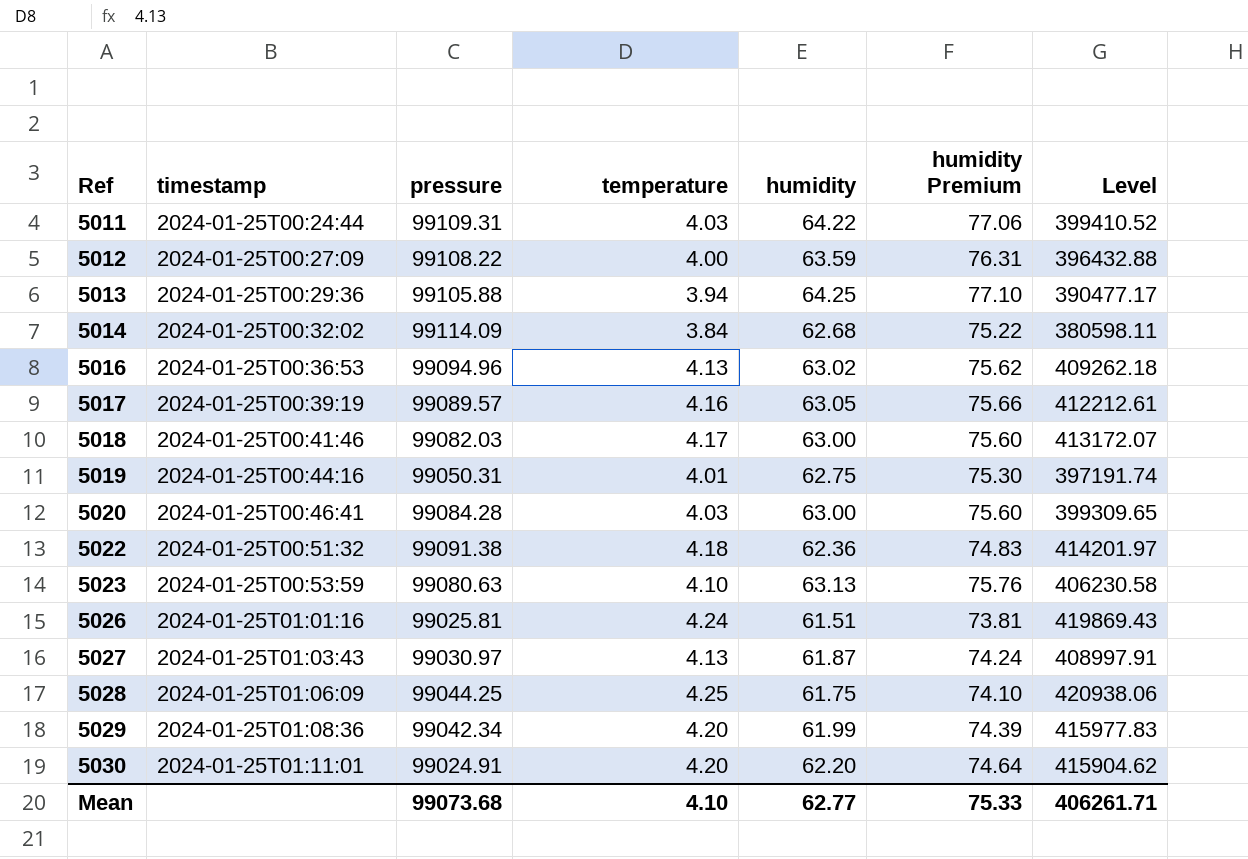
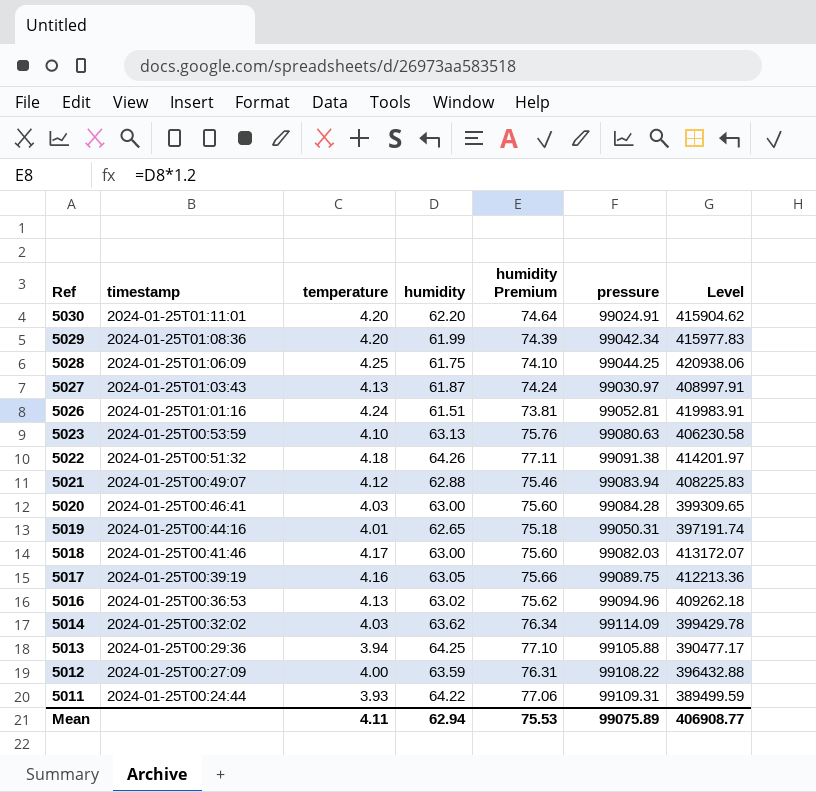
row order: Ref ascending -> Ref descending
column pressure | position: 3 -> 6
5026 | pressure: 99025.81 -> 99052.81
5026 | Level: 419869.43 -> 419983.91
5022 | humidity: 62.36 -> 64.26
5022 | humidity Premium: 74.83 -> 77.11
row 5021: none -> 2024-01-25T00:49:07 | 4.12 | 62.88 | 75.46 | 99083.94 | 408225.83
5019 | humidity: 62.75 -> 62.65
5019 | humidity Premium: 75.30 -> 75.18
5017 | pressure: 99089.57 -> 99089.75
5017 | Level: 412212.61 -> 412213.36
5014 | temperature: 3.84 -> 4.03
5014 | humidity: 62.68 -> 63.62
5014 | humidity Premium: 75.22 -> 76.34
5014 | Level: 380598.11 -> 399429.78
5011 | temperature: 4.03 -> 3.93
5011 | Level: 399410.52 -> 389499.59
Mean | temperature: 4.10 -> 4.11
Mean | humidity: 62.77 -> 62.94
Mean | humidity Premium: 75.33 -> 75.53
Mean | pressure: 99073.68 -> 99075.89
Mean | Level: 406261.71 -> 406908.77

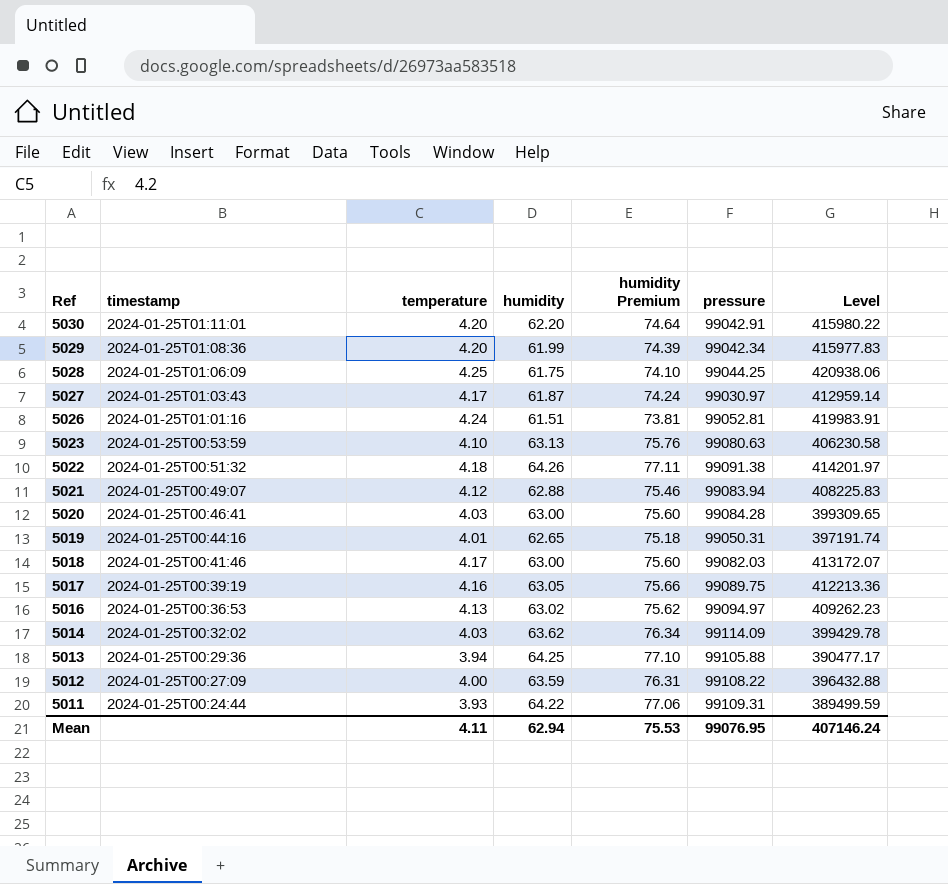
5030 | pressure: 99024.91 -> 99042.91
5030 | Level: 415904.62 -> 415980.22
5027 | temperature: 4.13 -> 4.17
5027 | Level: 408997.91 -> 412959.14
5016 | pressure: 99094.96 -> 99094.97
5016 | Level: 409262.18 -> 409262.23
Mean | pressure: 99075.89 -> 99076.95
Mean | Level: 406908.77 -> 407146.24

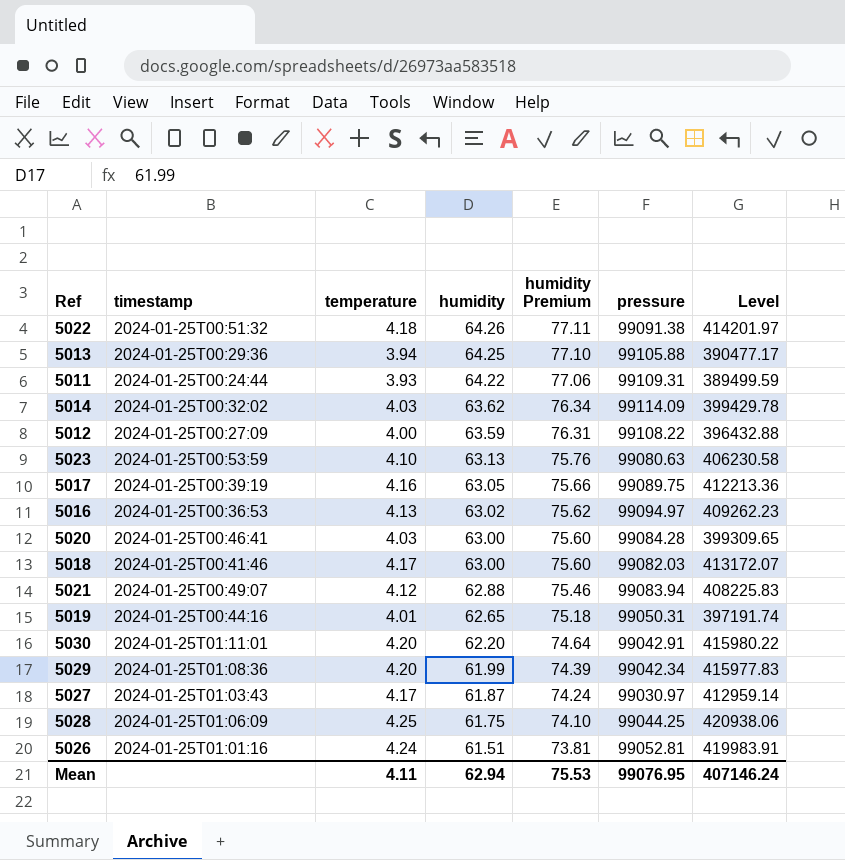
row order: Ref descending -> humidity descending

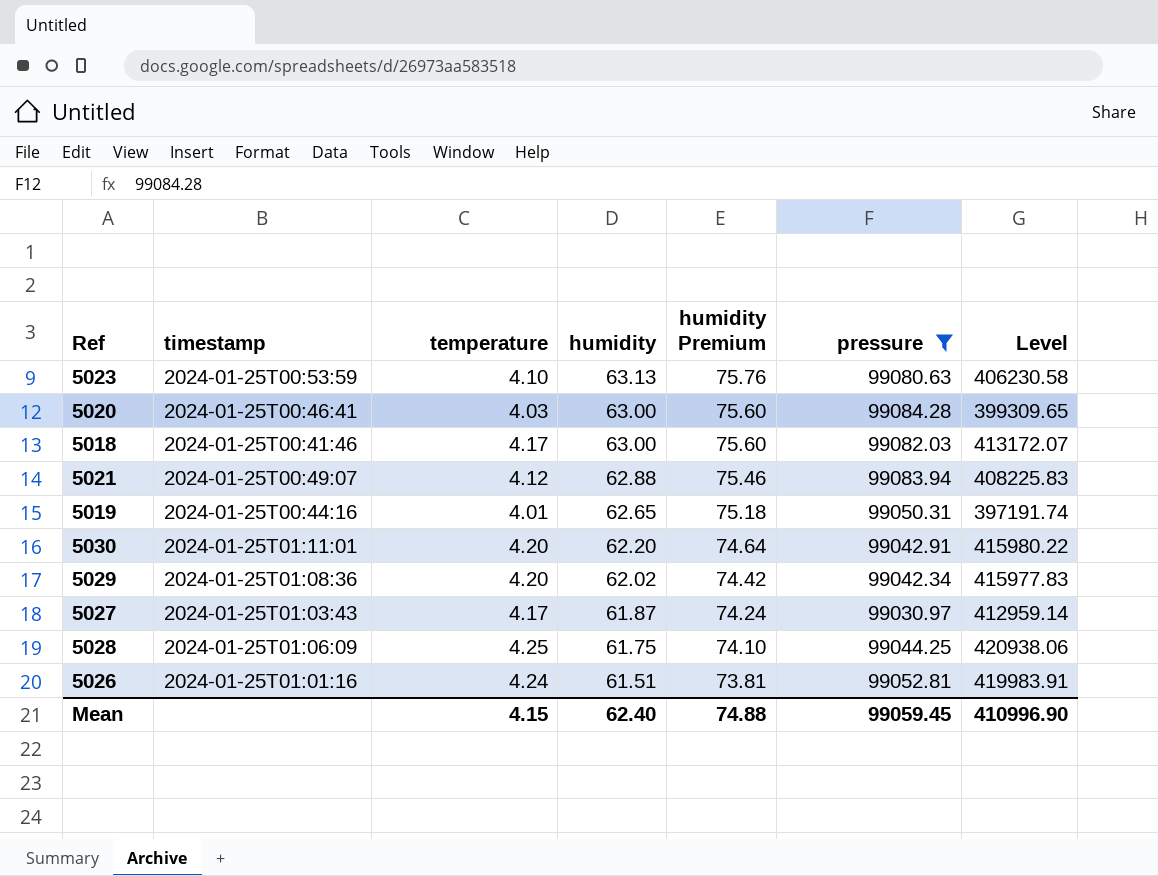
filter: none -> pressure <= 99084.28
5029 | humidity: 61.99 -> 62.02
5029 | humidity Premium: 74.39 -> 74.42
Mean | temperature: 4.11 -> 4.15
Mean | humidity: 62.94 -> 62.40
Mean | humidity Premium: 75.53 -> 74.88
Mean | pressure: 99076.95 -> 99059.45
Mean | Level: 407146.24 -> 410996.90

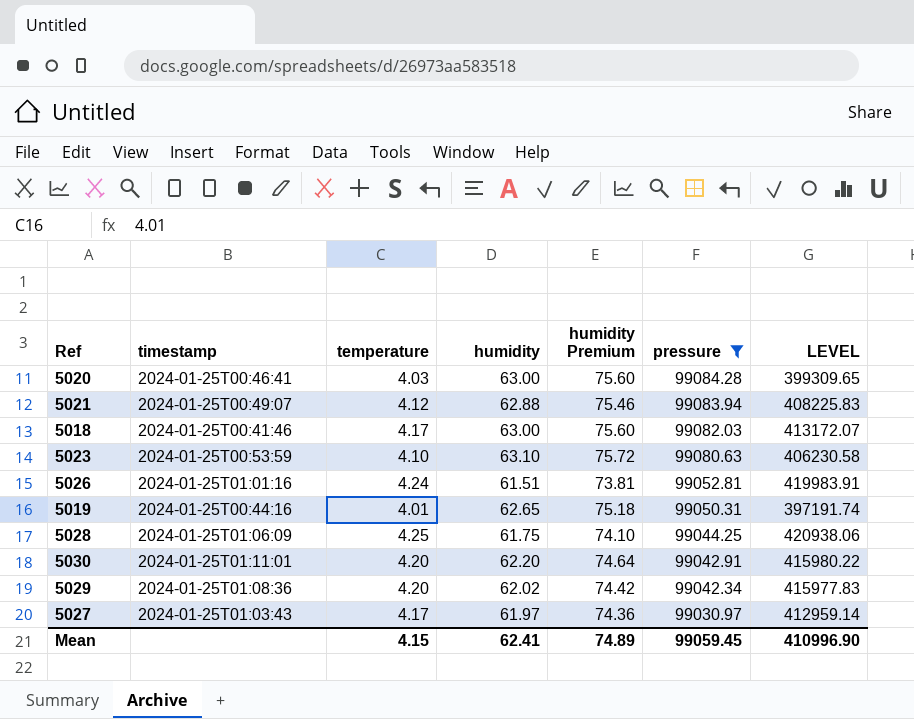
row order: humidity descending -> pressure descending
column name: Level -> LEVEL
5023 | humidity: 63.13 -> 63.10
5023 | humidity Premium: 75.76 -> 75.72
5027 | humidity: 61.87 -> 61.97
5027 | humidity Premium: 74.24 -> 74.36
Mean | humidity: 62.40 -> 62.41
Mean | humidity Premium: 74.88 -> 74.89

